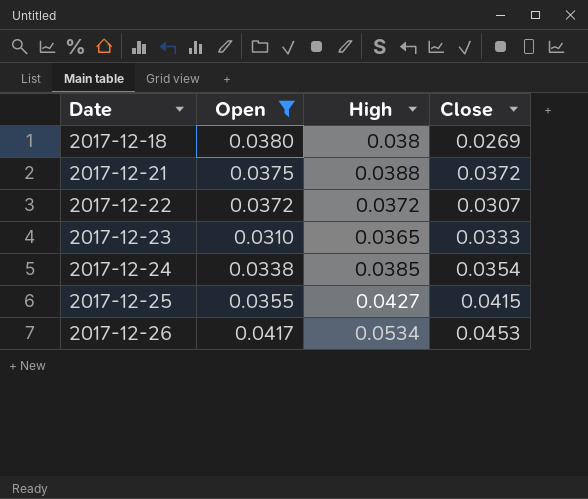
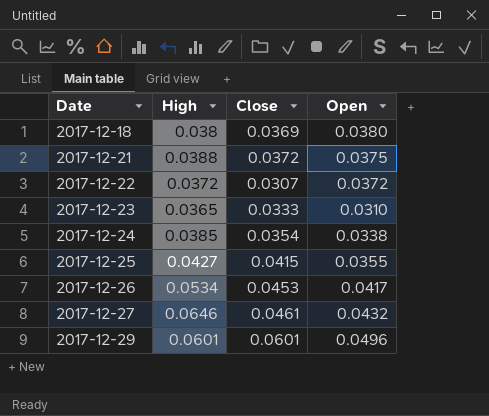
filter: Open <= 0.0417 -> none
column Open | position: 2 -> 4
2017-12-18 | Close: 0.0269 -> 0.0369

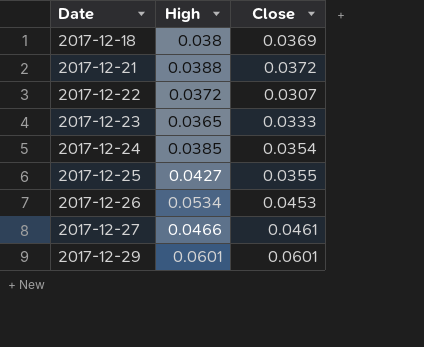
column Open | position: 4 -> none
2017-12-25 | Close: 0.0415 -> 0.0355
2017-12-27 | High: 0.0646 -> 0.0466

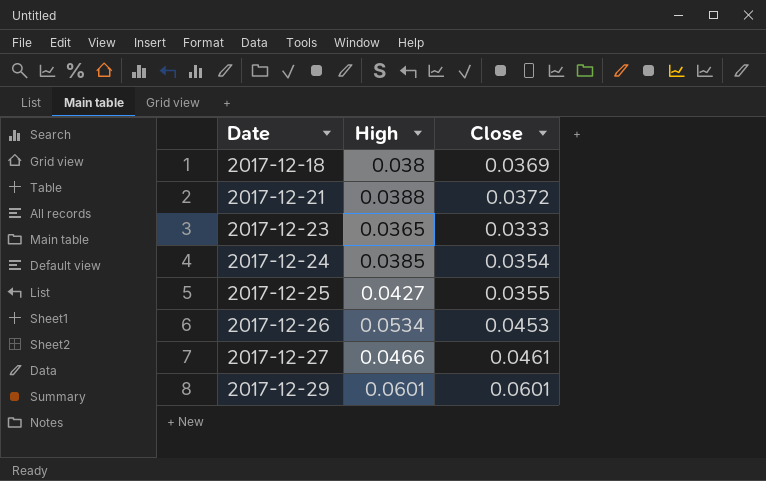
row 2017-12-22: 0.0372 | 0.0307 -> none

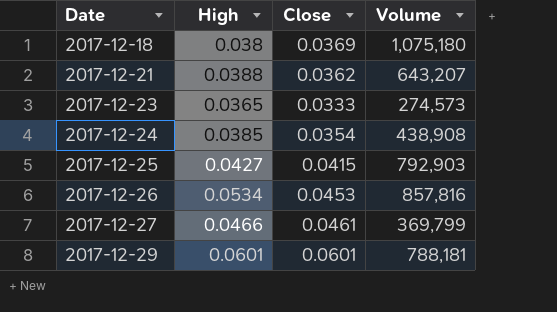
column Volume | position: none -> 4
2017-12-21 | Close: 0.0372 -> 0.0362
2017-12-25 | Close: 0.0355 -> 0.0415

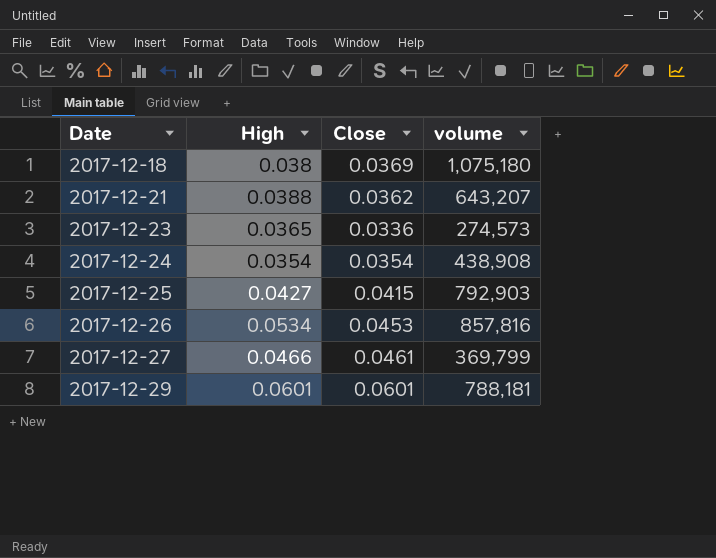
column name: Volume -> volume
2017-12-23 | Close: 0.0333 -> 0.0336
2017-12-24 | High: 0.0385 -> 0.0354

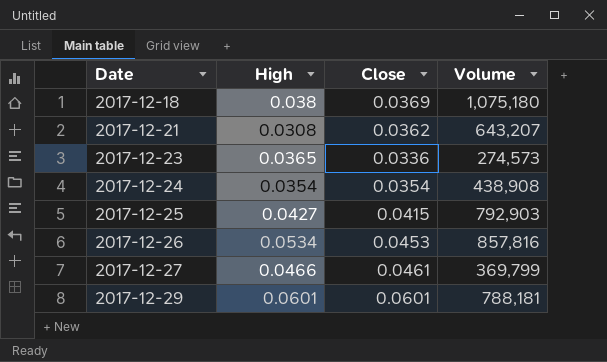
column name: volume -> Volume
2017-12-21 | High: 0.0388 -> 0.0308

